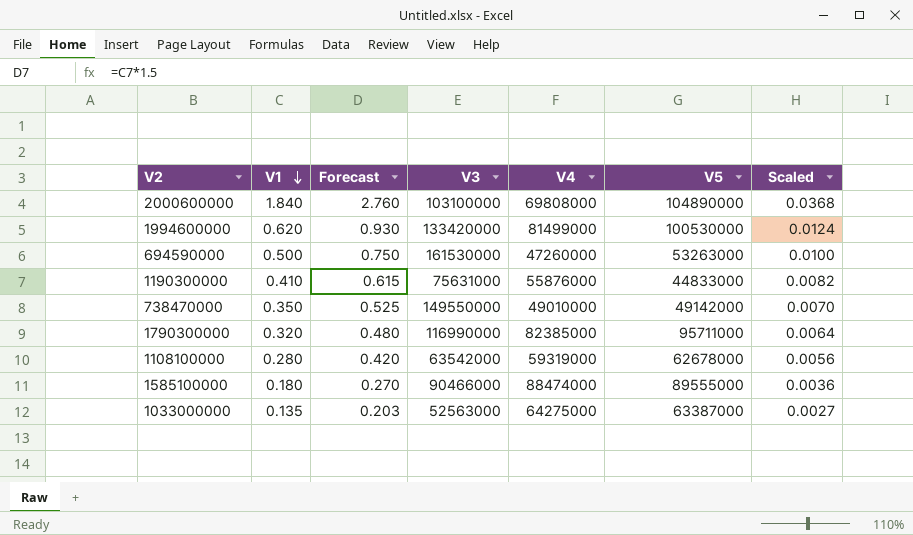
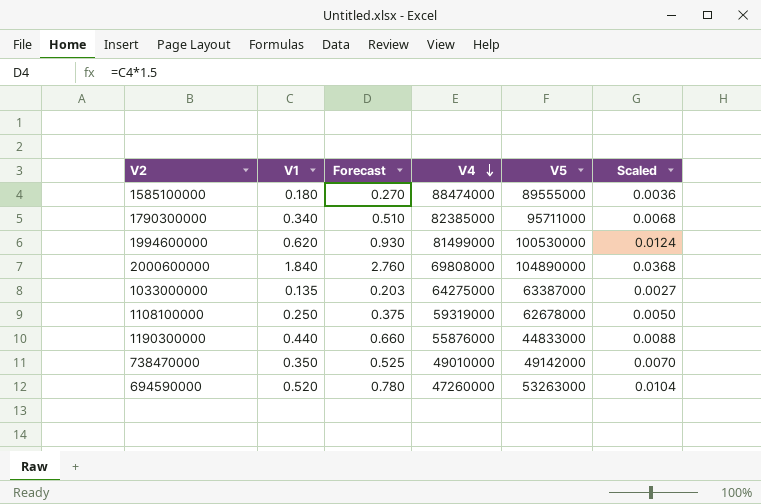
row order: V1 descending -> V4 descending
column V3 | position: 4 -> none
1790300000 | V1: 0.320 -> 0.340
1790300000 | Forecast: 0.480 -> 0.510
1790300000 | Scaled: 0.0064 -> 0.0068
1108100000 | V1: 0.280 -> 0.250
1108100000 | Forecast: 0.420 -> 0.375
1108100000 | Scaled: 0.0056 -> 0.0050
1190300000 | V1: 0.410 -> 0.440
1190300000 | Forecast: 0.615 -> 0.660
1190300000 | Scaled: 0.0082 -> 0.0088
694590000 | V1: 0.500 -> 0.520
694590000 | Forecast: 0.750 -> 0.780
694590000 | Scaled: 0.0100 -> 0.0104

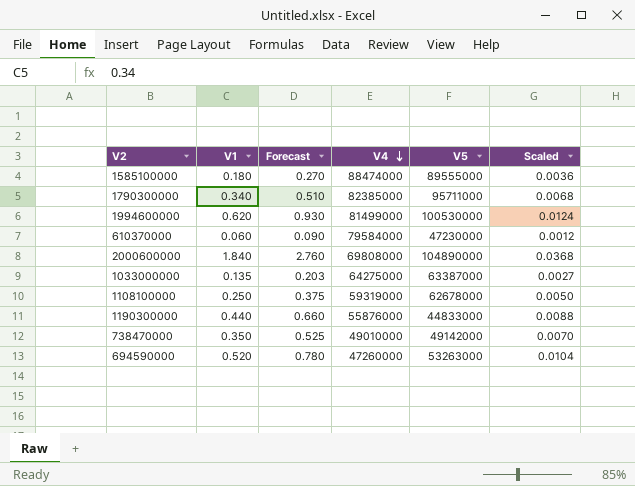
row 610370000: none -> 0.060 | 0.090 | 79584000 | 47230000 | 0.0012

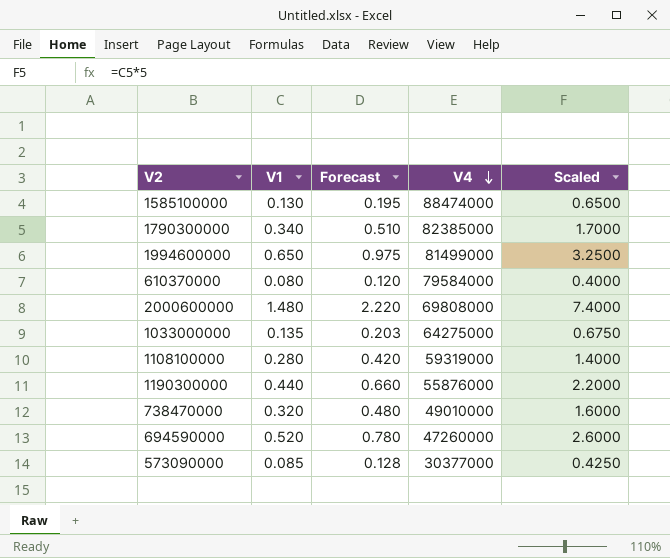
column V5 | position: 5 -> none
column Scaled | formula: [V1] * 0.02 -> [V1] * 5
1585100000 | V1: 0.180 -> 0.130
1585100000 | Forecast: 0.270 -> 0.195
1994600000 | V1: 0.620 -> 0.650
1994600000 | Forecast: 0.930 -> 0.975
610370000 | V1: 0.060 -> 0.080
610370000 | Forecast: 0.090 -> 0.120
2000600000 | V1: 1.840 -> 1.480
2000600000 | Forecast: 2.760 -> 2.220
1108100000 | V1: 0.250 -> 0.280
1108100000 | Forecast: 0.375 -> 0.420
738470000 | V1: 0.350 -> 0.320
738470000 | Forecast: 0.525 -> 0.480
row 573090000: none -> 0.085 | 0.128 | 30377000 | 0.4250

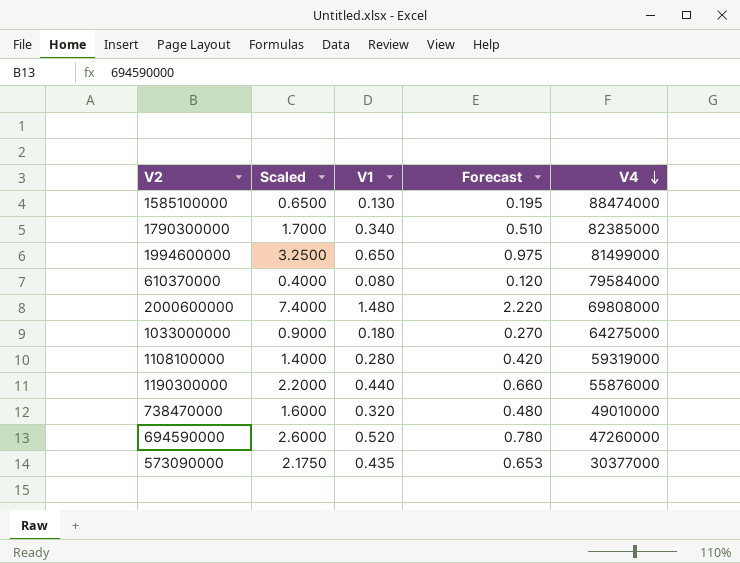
column Scaled | position: 5 -> 2
1033000000 | Scaled: 0.6750 -> 0.9000
1033000000 | V1: 0.135 -> 0.180
1033000000 | Forecast: 0.203 -> 0.270
573090000 | Scaled: 0.4250 -> 2.1750
573090000 | V1: 0.085 -> 0.435
573090000 | Forecast: 0.128 -> 0.653

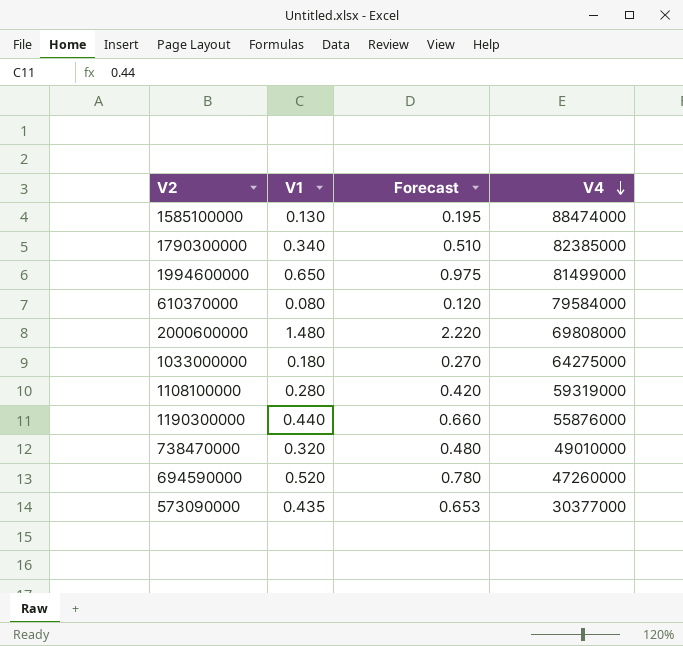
column Scaled | formula: [V1] * 5 -> none

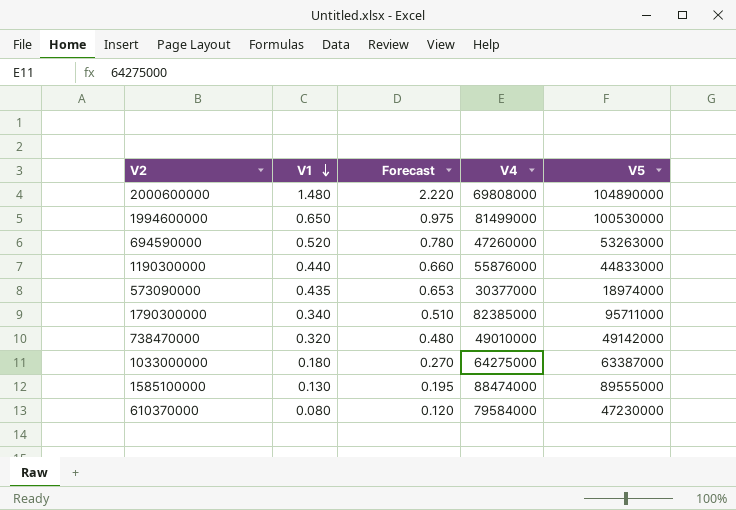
row order: V4 descending -> V1 descending
column V5 | position: none -> 5
row 1108100000: 0.280 | 0.420 | 59319000 -> none

